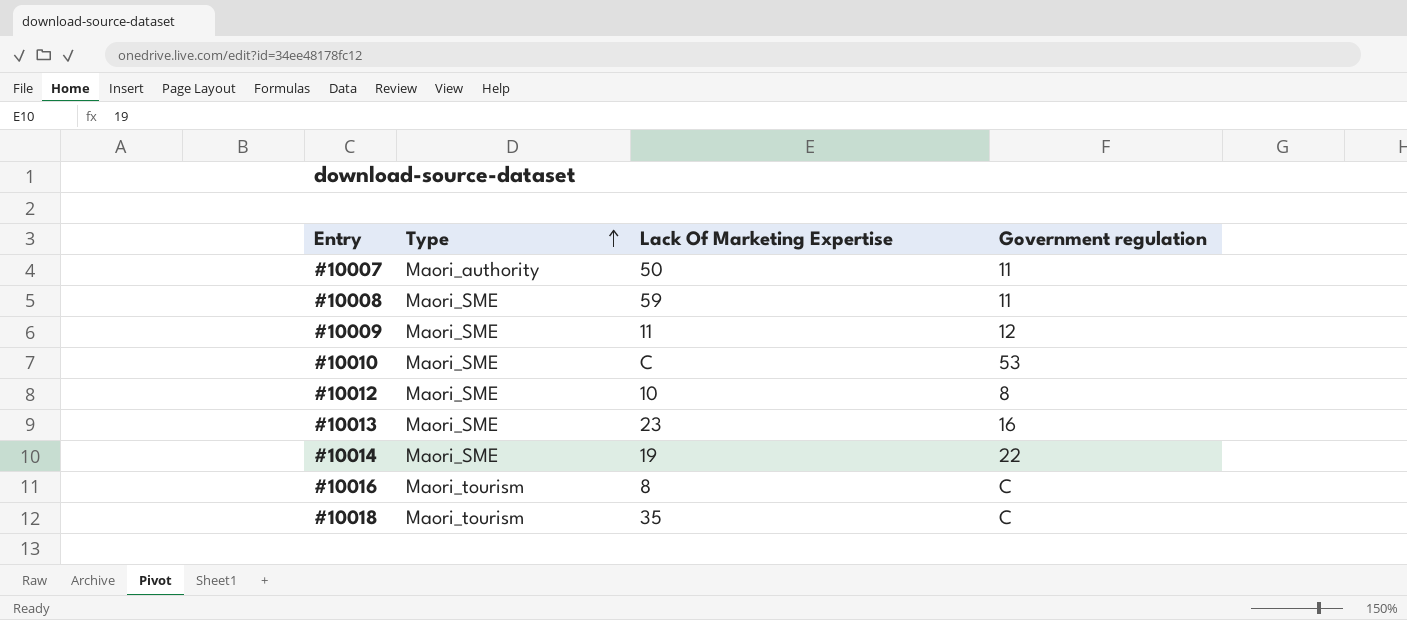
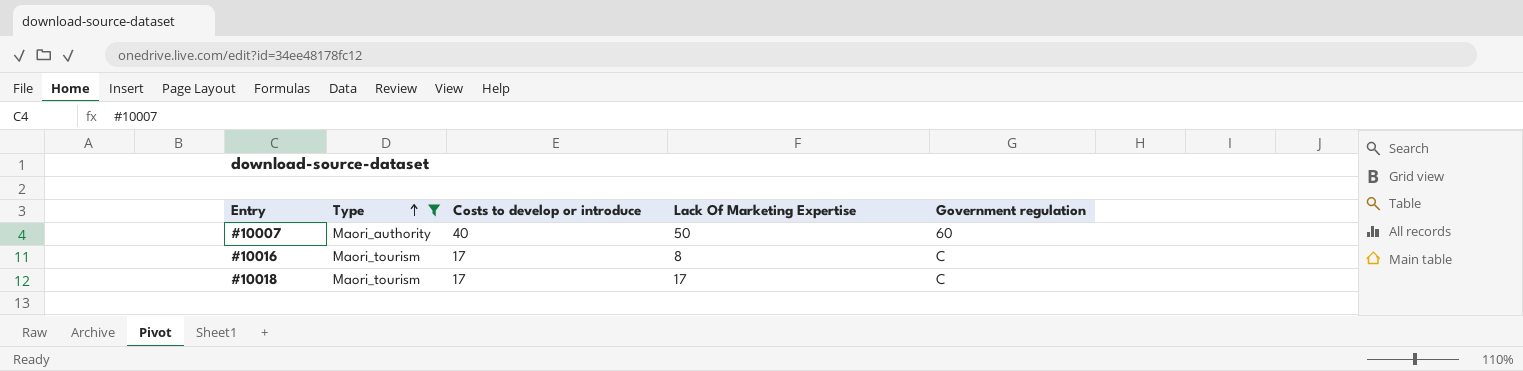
filter: none -> Type != Maori_SME
column Costs to develop or introduce | position: none -> 3
#10007 | Government regulation: 11 -> 60
#10018 | Lack Of Marketing Expertise: 35 -> 17

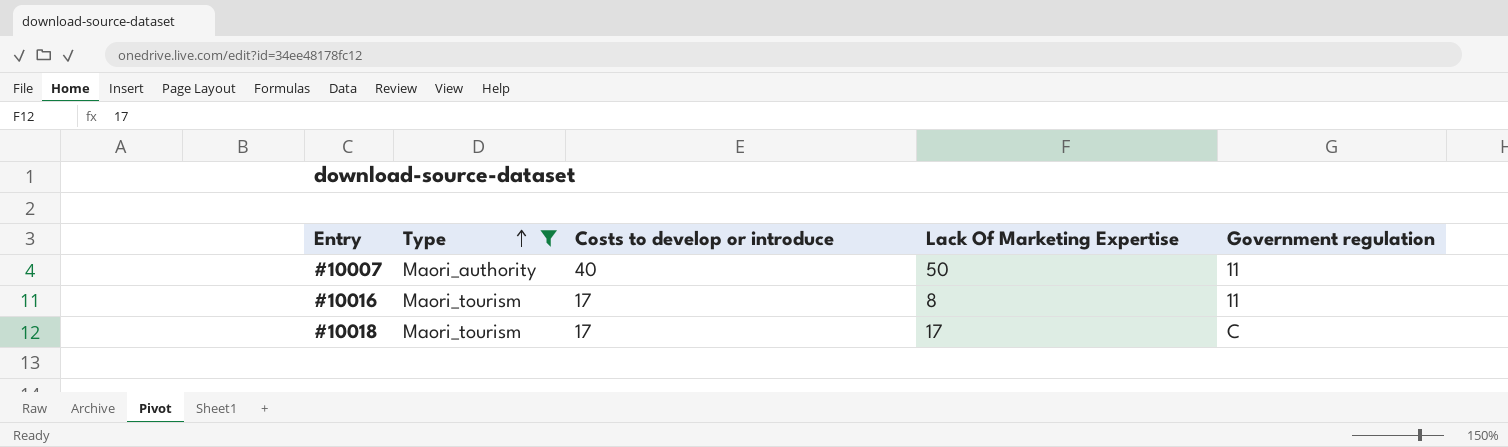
#10007 | Government regulation: 60 -> 11
#10016 | Government regulation: C -> 11

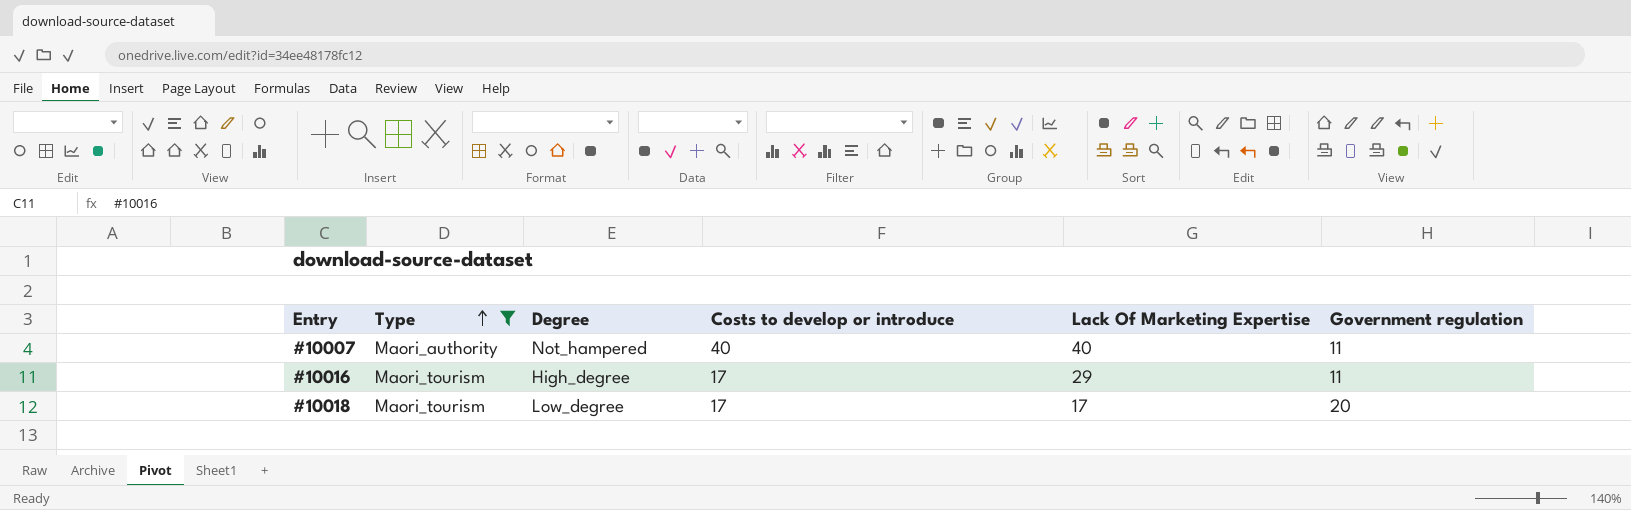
column Degree | position: none -> 3
#10007 | Lack Of Marketing Expertise: 50 -> 40
#10016 | Lack Of Marketing Expertise: 8 -> 29
#10018 | Government regulation: C -> 20

